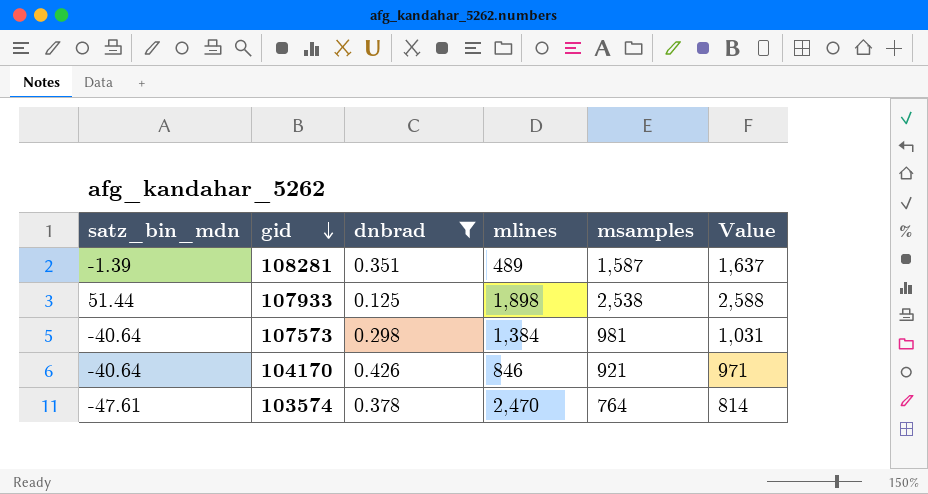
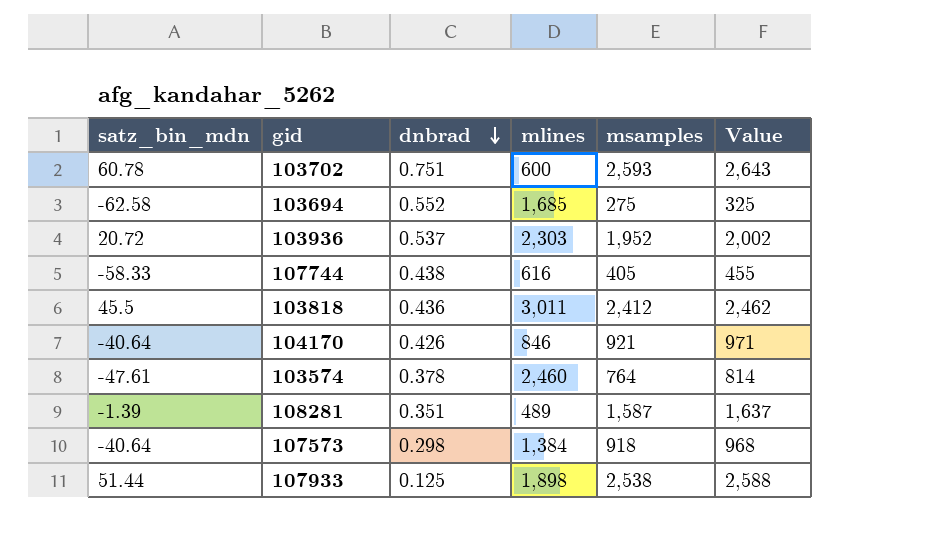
filter: dnbrad <= 0.426 -> none
row order: gid descending -> dnbrad descending
103574 | mlines: 2,470 -> 2,460
107573 | msamples: 981 -> 918
107573 | Value: 1,031 -> 968

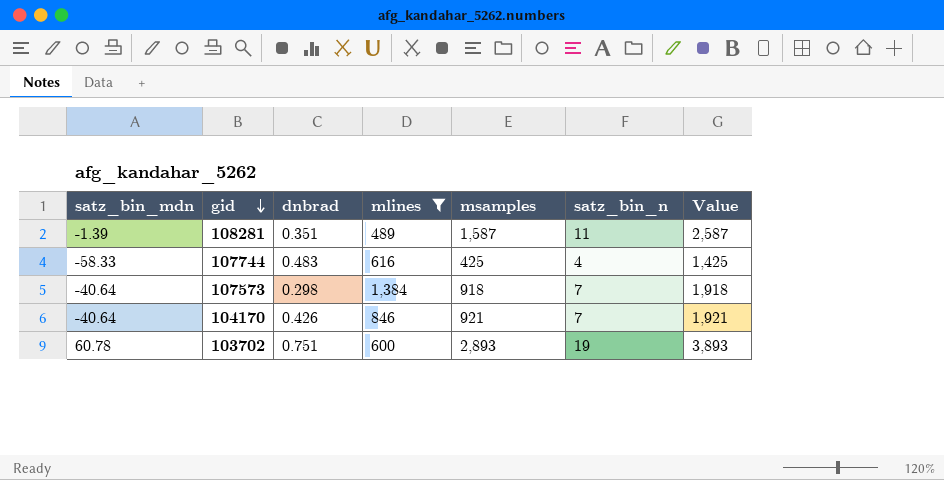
filter: none -> mlines <= 1,384
row order: dnbrad descending -> gid descending
column satz_bin_n | position: none -> 6
column Value | formula: [msamples] + 50 -> [msamples] + 1000
107744 | dnbrad: 0.438 -> 0.483
107744 | msamples: 405 -> 425
103702 | msamples: 2,593 -> 2,893

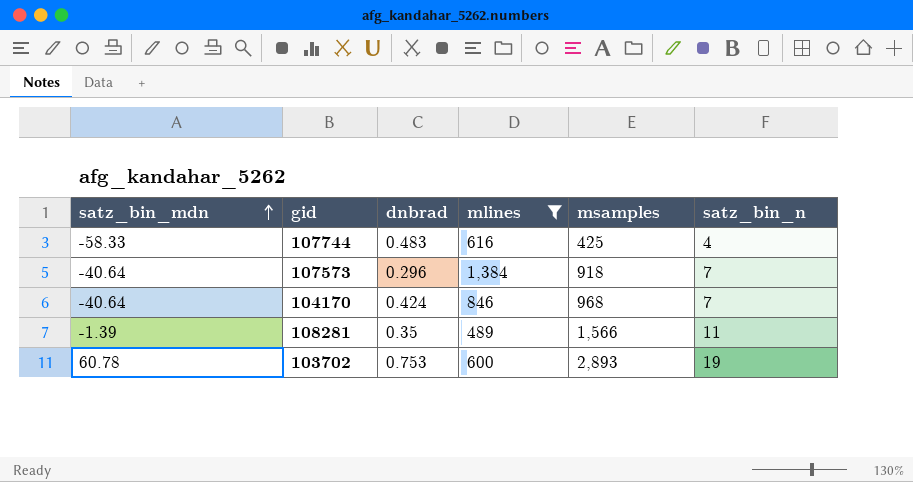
row order: gid descending -> satz_bin_mdn ascending
column Value | formula: [msamples] + 1000 -> none
107573 | dnbrad: 0.298 -> 0.296
104170 | dnbrad: 0.426 -> 0.424
104170 | msamples: 921 -> 968
108281 | dnbrad: 0.351 -> 0.35
108281 | msamples: 1,587 -> 1,566
103702 | dnbrad: 0.751 -> 0.753

